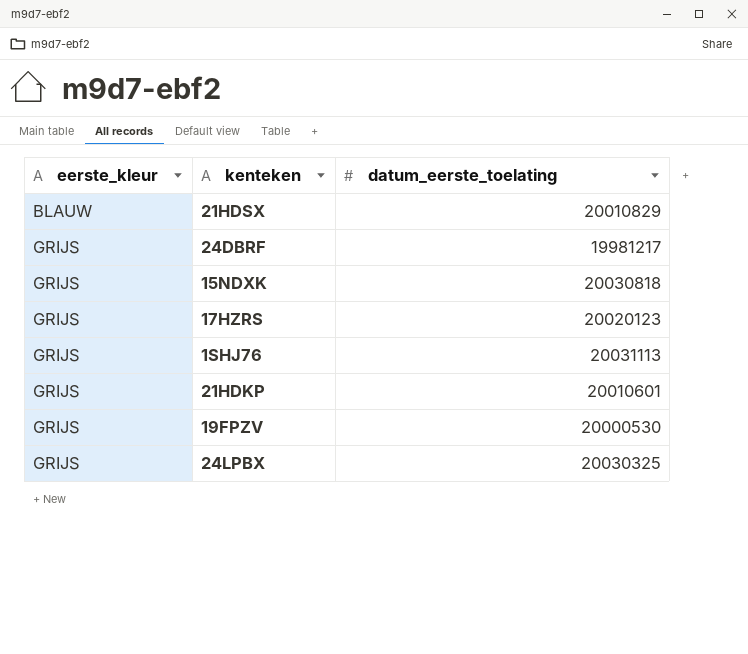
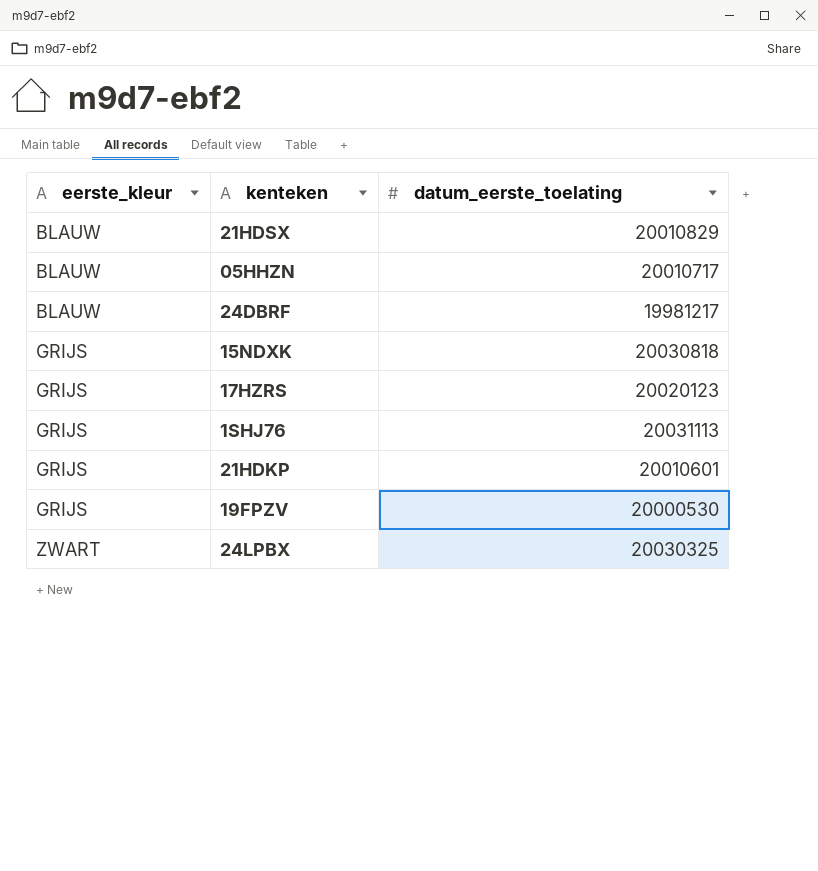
row 05HHZN: none -> BLAUW | 20010717
24DBRF | eerste_kleur: GRIJS -> BLAUW
24LPBX | eerste_kleur: GRIJS -> ZWART

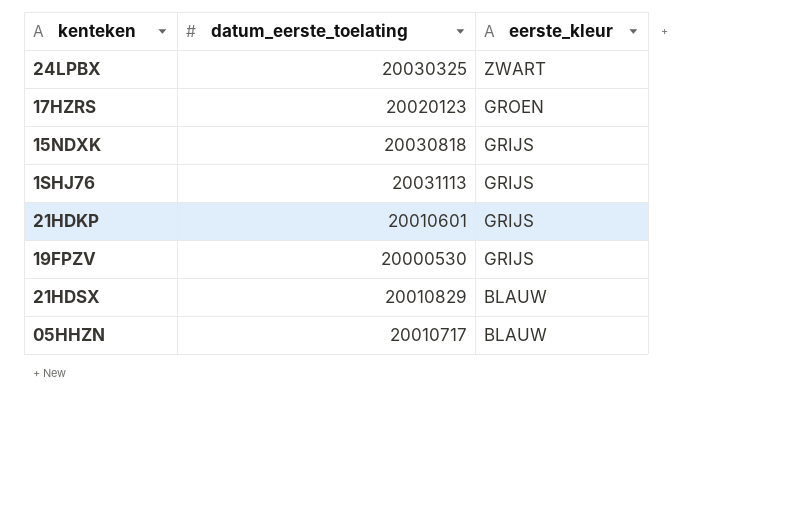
row order: eerste_kleur ascending -> eerste_kleur descending
column eerste_kleur | position: 1 -> 3
row 24DBRF: BLAUW | 19981217 -> none
17HZRS | eerste_kleur: GRIJS -> GROEN

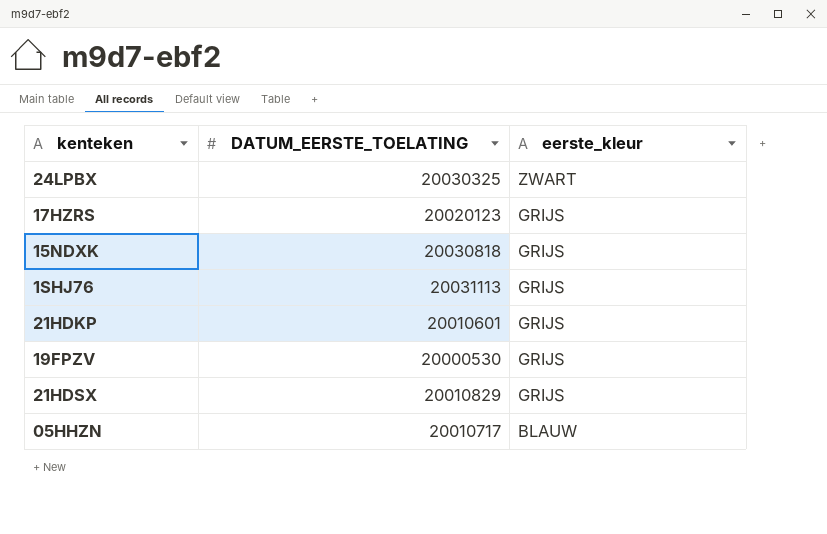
column name: datum_eerste_toelating -> DATUM_EERSTE_TOELATING
17HZRS | eerste_kleur: GROEN -> GRIJS
21HDSX | eerste_kleur: BLAUW -> GRIJS

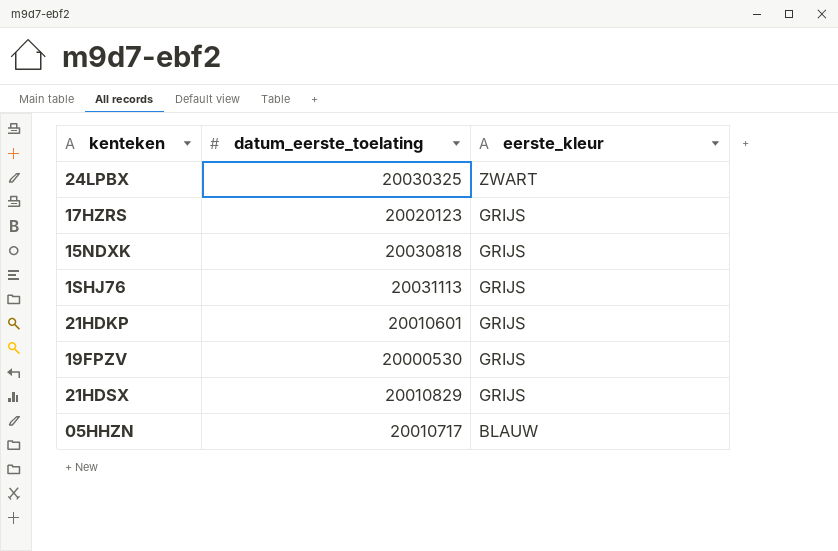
column name: DATUM_EERSTE_TOELATING -> datum_eerste_toelating

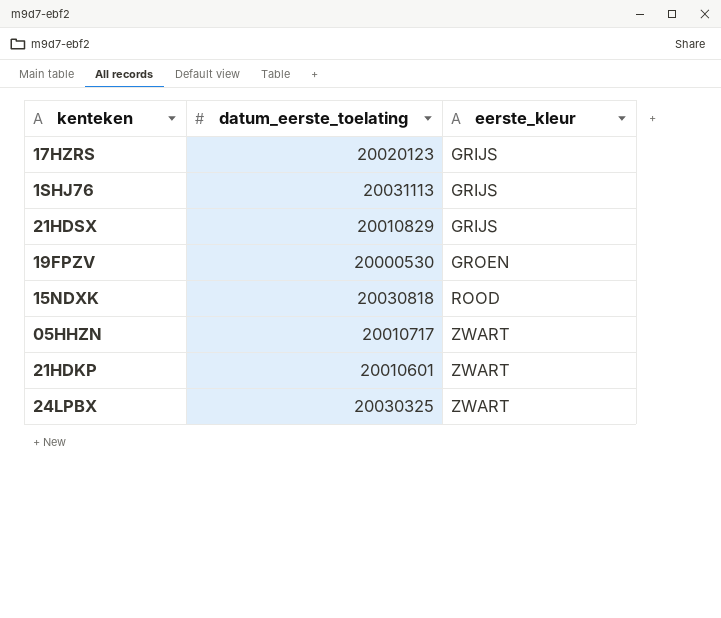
row order: eerste_kleur descending -> eerste_kleur ascending
19FPZV | eerste_kleur: GRIJS -> GROEN
15NDXK | eerste_kleur: GRIJS -> ROOD
05HHZN | eerste_kleur: BLAUW -> ZWART
21HDKP | eerste_kleur: GRIJS -> ZWART

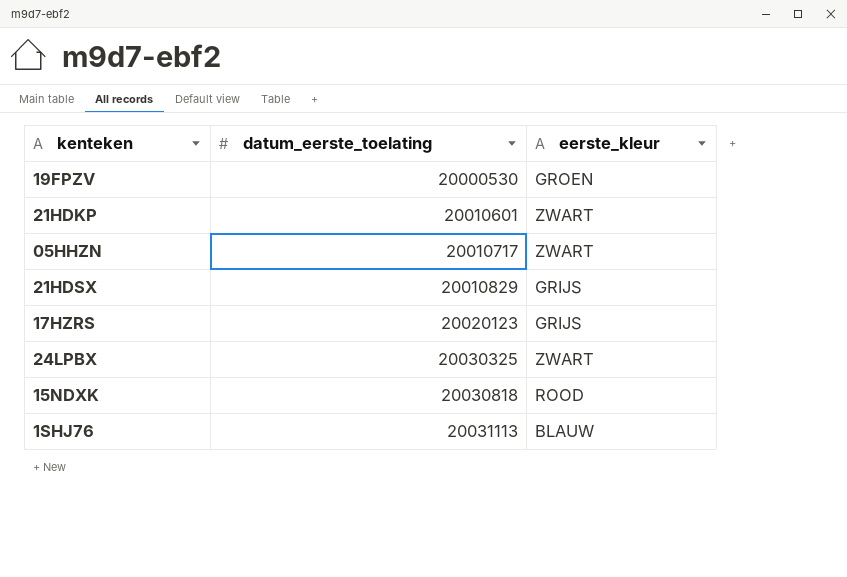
row order: eerste_kleur ascending -> datum_eerste_toelating ascending
1SHJ76 | eerste_kleur: GRIJS -> BLAUW

